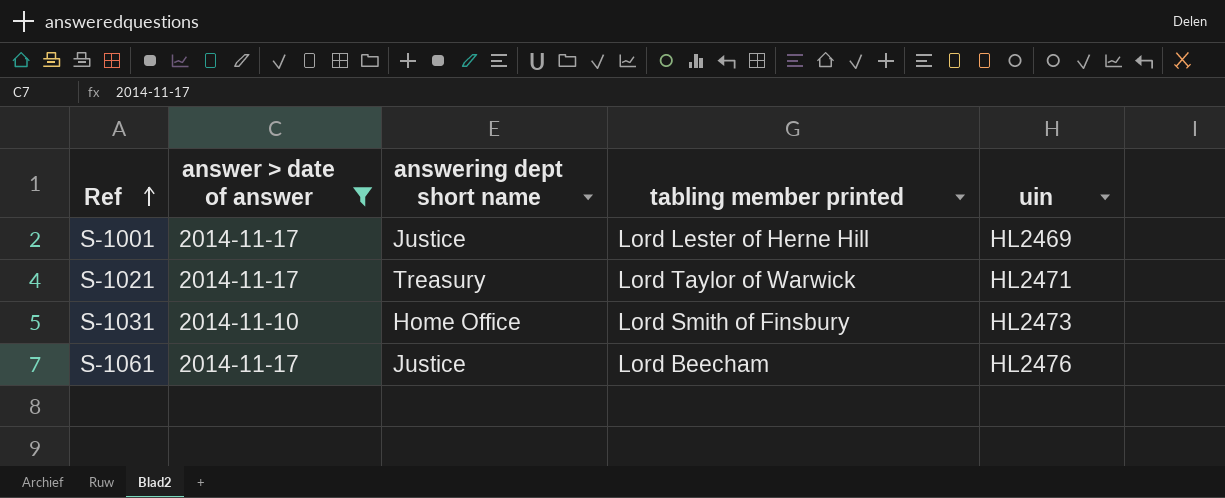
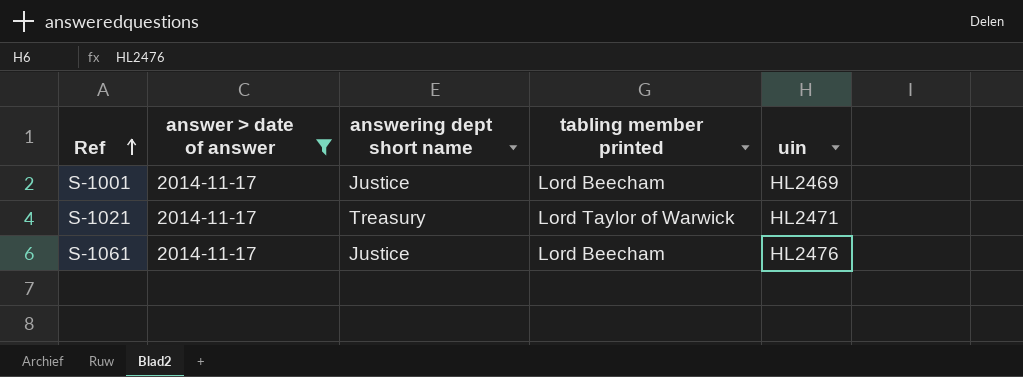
row S-1031: 2014-11-10 | Home Office | Lord Smith of Finsbury | HL2473 -> none
S-1001 | tabling member printed: Lord Lester of Herne Hill -> Lord Beecham

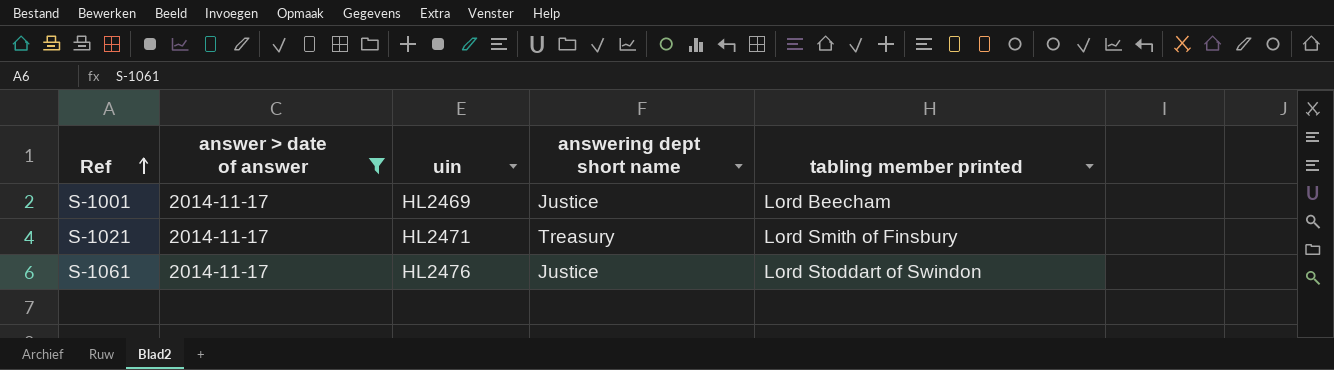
column uin | position: 5 -> 3
S-1021 | tabling member printed: Lord Taylor of Warwick -> Lord Smith of Finsbury
S-1061 | tabling member printed: Lord Beecham -> Lord Stoddart of Swindon

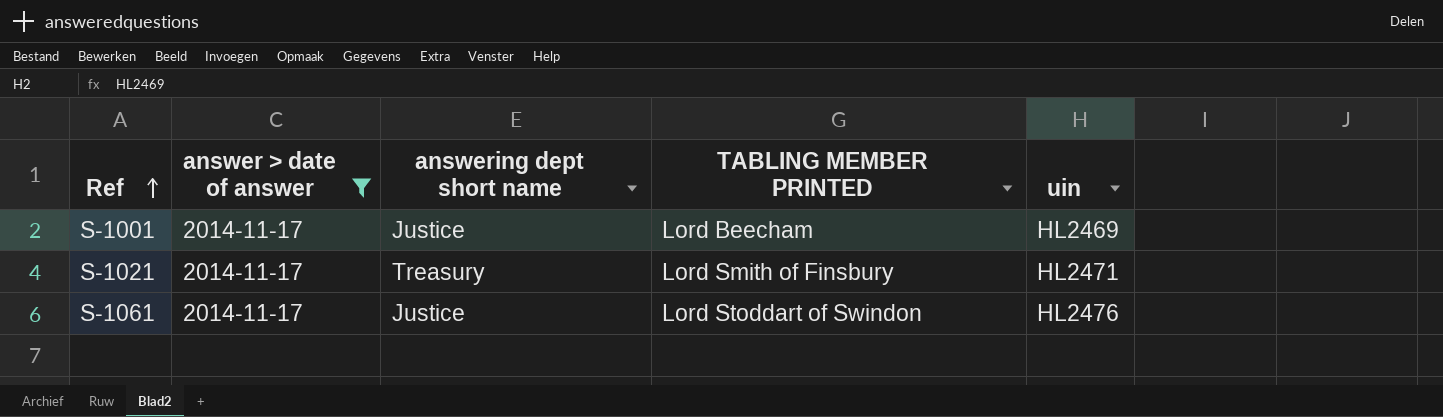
column name: tabling member printed -> TABLING MEMBER PRINTED
column uin | position: 3 -> 5

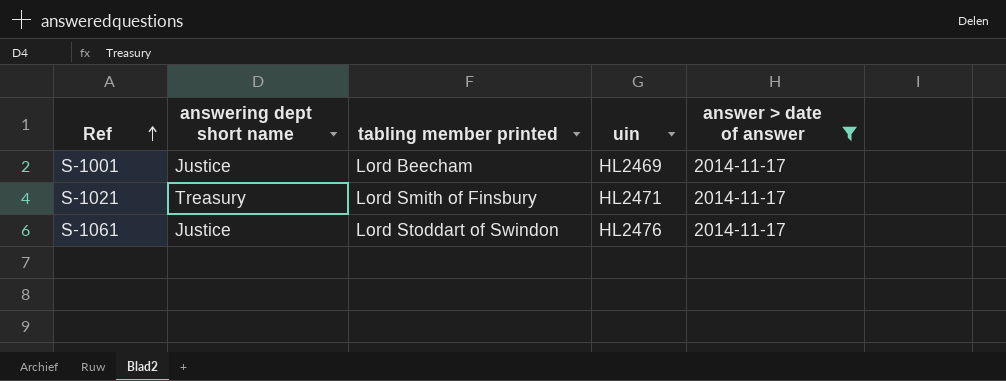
column name: TABLING MEMBER PRINTED -> tabling member printed
column answer > date of answer | position: 2 -> 5

